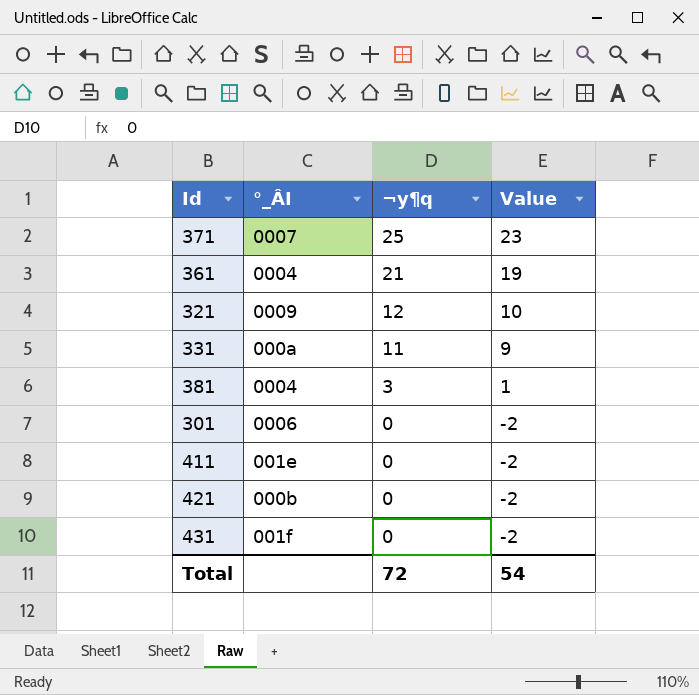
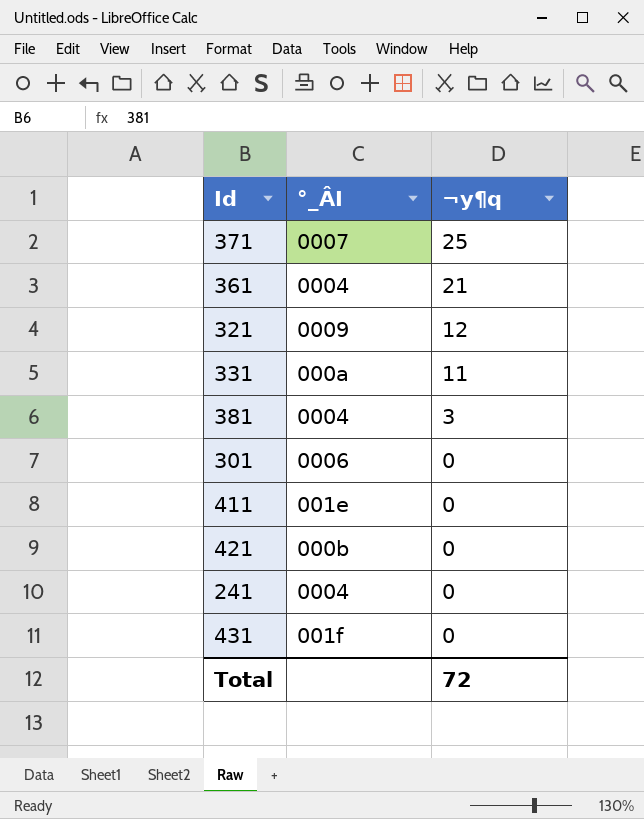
column Value | formula: [¬y¶q] - 2 -> none
row 241: none -> 0004 | 0

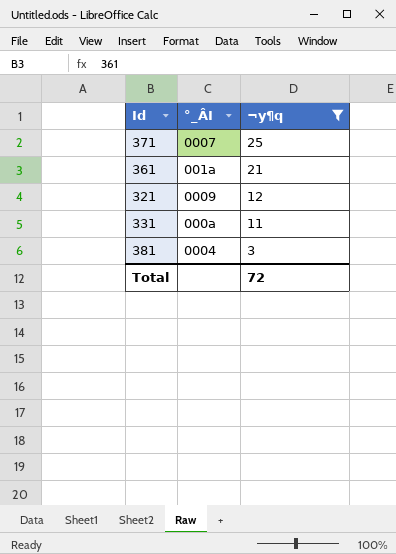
filter: none -> ¬y¶q != 0
361 | °_ÂI: 0004 -> 001a

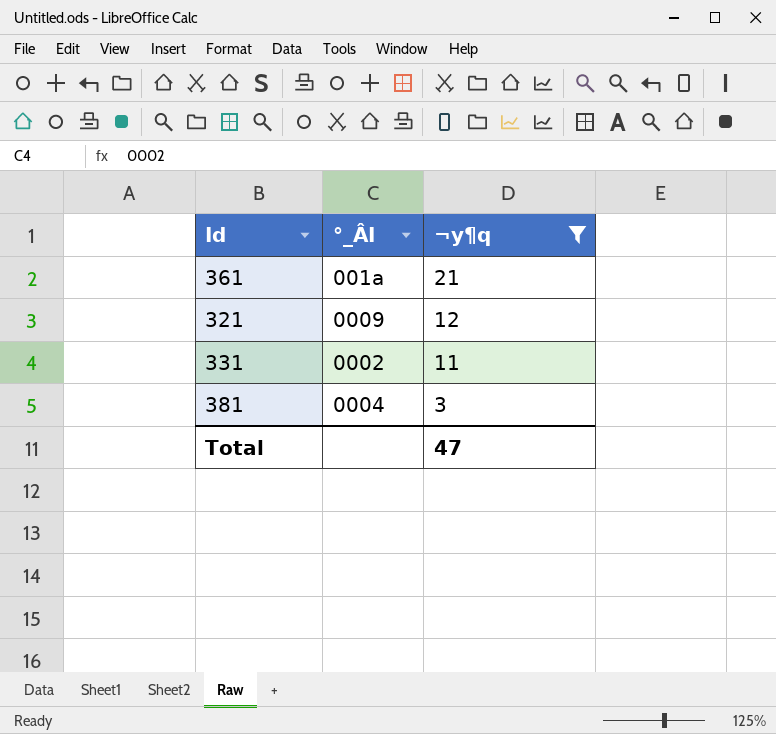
row 371: 0007 | 25 -> none
331 | °_ÂI: 000a -> 0002
Total | ¬y¶q: 72 -> 47

